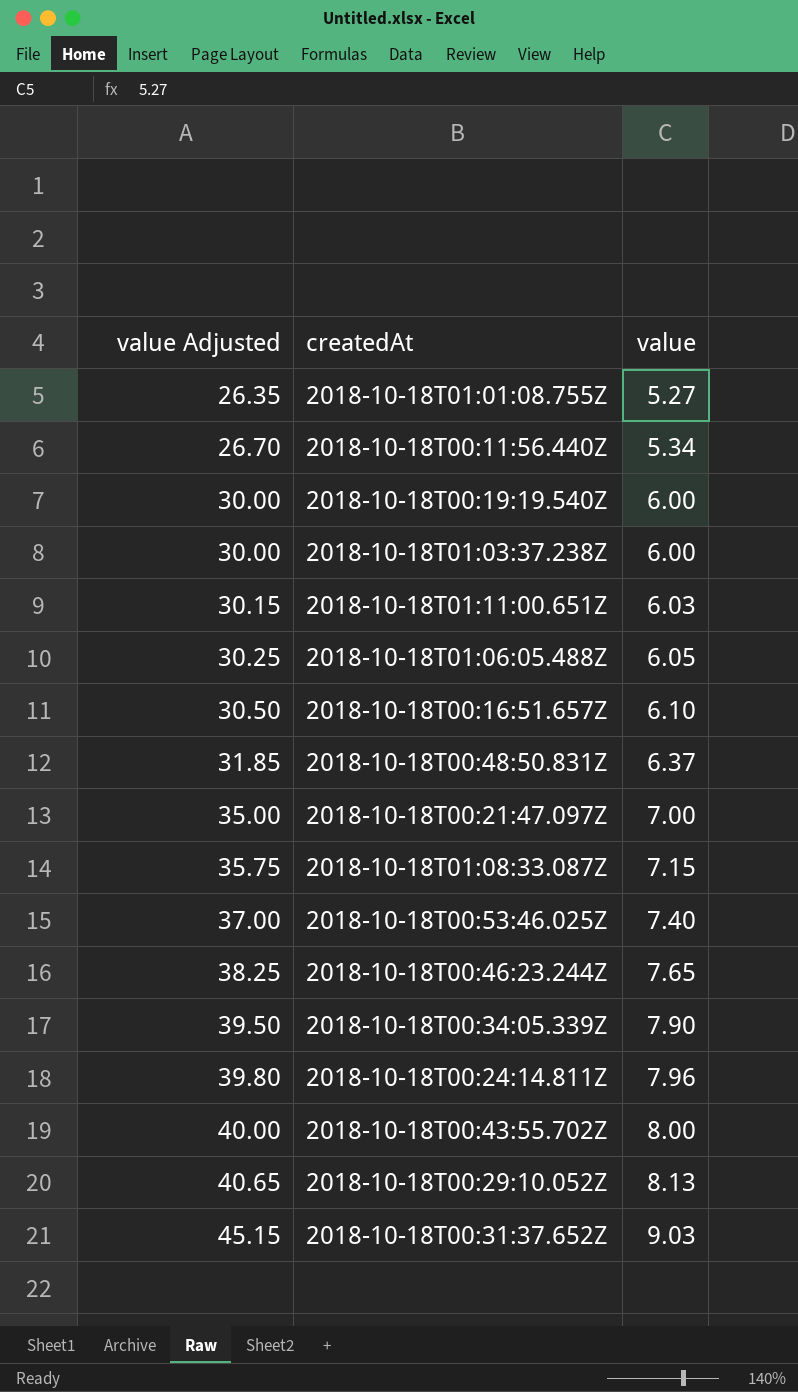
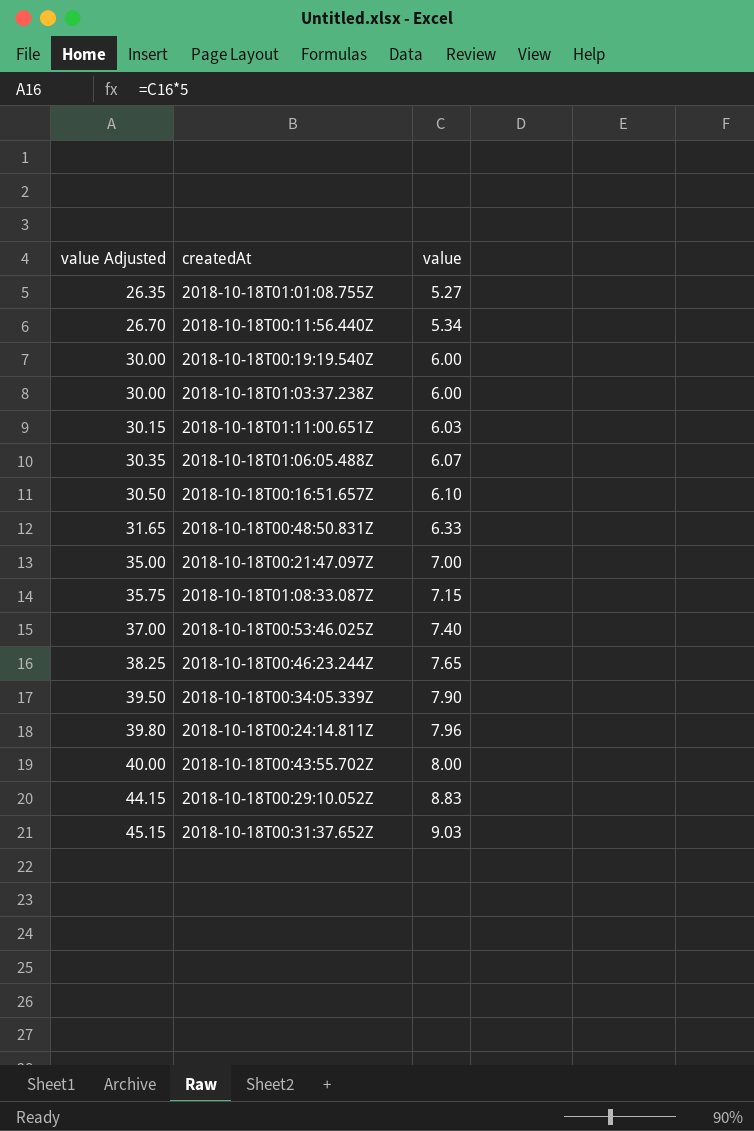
2018-10-18T01:06:05.488Z | value Adjusted: 30.25 -> 30.35
2018-10-18T01:06:05.488Z | value: 6.05 -> 6.07
2018-10-18T00:48:50.831Z | value Adjusted: 31.85 -> 31.65
2018-10-18T00:48:50.831Z | value: 6.37 -> 6.33
2018-10-18T00:29:10.052Z | value Adjusted: 40.65 -> 44.15
2018-10-18T00:29:10.052Z | value: 8.13 -> 8.83

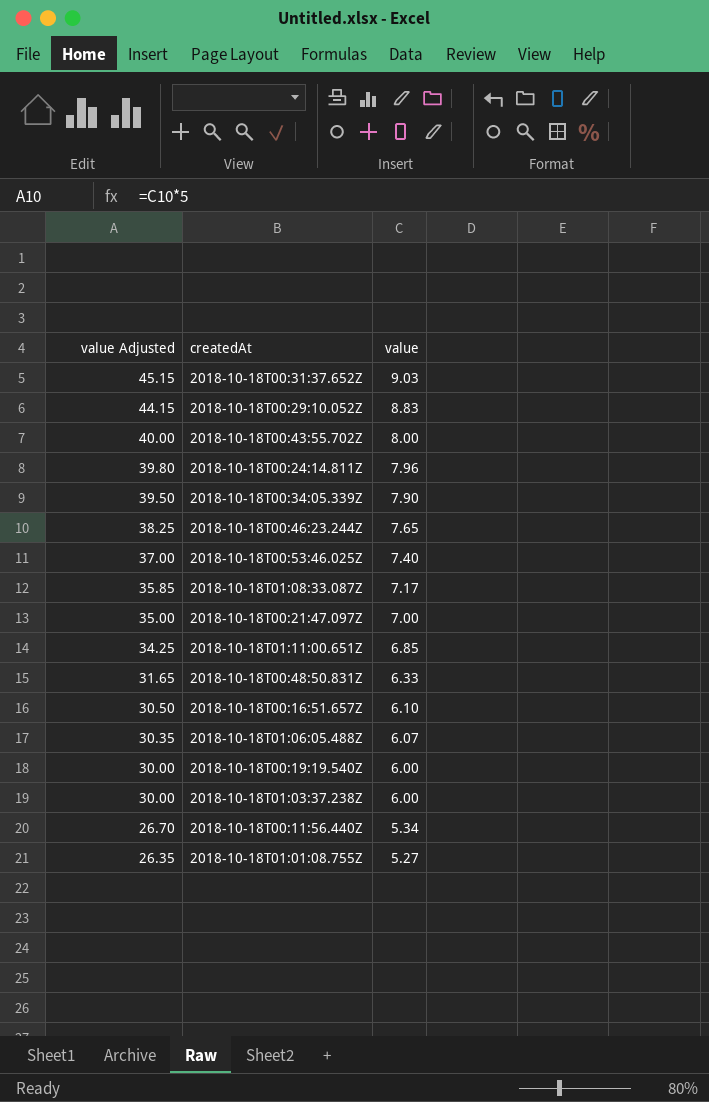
row order: value Adjusted ascending -> value Adjusted descending
2018-10-18T01:08:33.087Z | value Adjusted: 35.75 -> 35.85
2018-10-18T01:08:33.087Z | value: 7.15 -> 7.17
2018-10-18T01:11:00.651Z | value Adjusted: 30.15 -> 34.25
2018-10-18T01:11:00.651Z | value: 6.03 -> 6.85

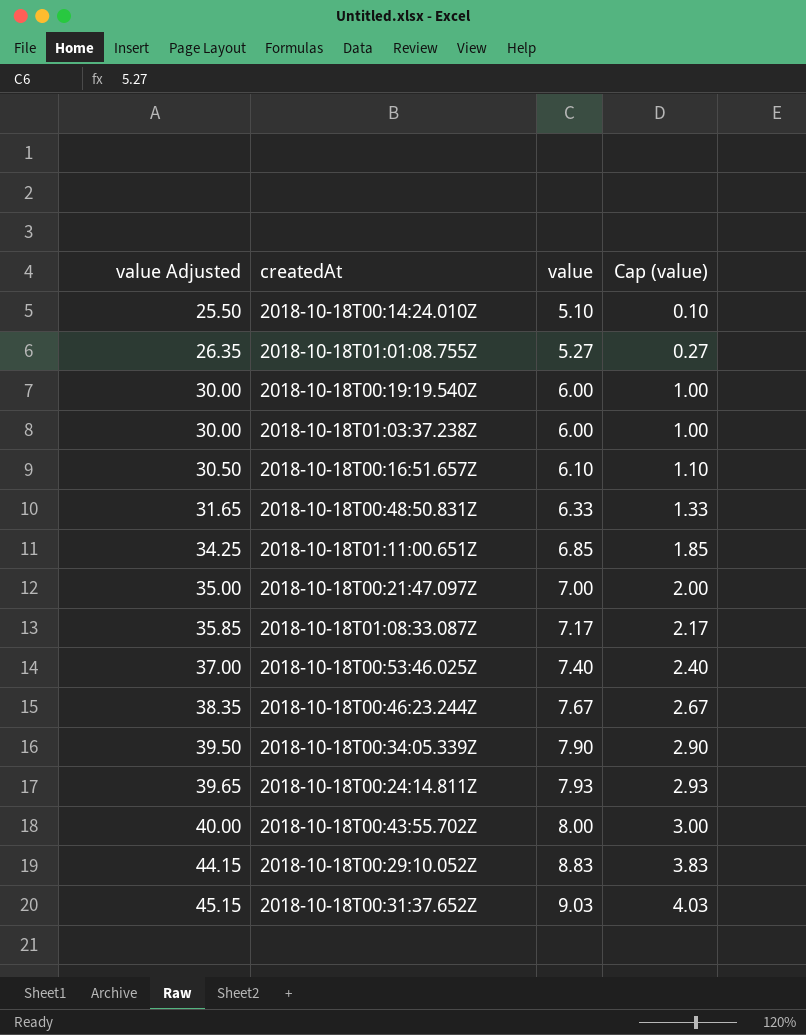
row order: value Adjusted descending -> value Adjusted ascending
column Cap (value) | formula: none -> [value] - 5
row 2018-10-18T01:06:05.488Z: 30.35 | 6.07 -> none
row 2018-10-18T00:11:56.440Z: 26.70 | 5.34 -> none
row 2018-10-18T00:14:24.010Z: none -> 25.50 | 5.10 | 0.10
2018-10-18T00:46:23.244Z | value Adjusted: 38.25 -> 38.35
2018-10-18T00:46:23.244Z | value: 7.65 -> 7.67
2018-10-18T00:24:14.811Z | value Adjusted: 39.80 -> 39.65
2018-10-18T00:24:14.811Z | value: 7.96 -> 7.93

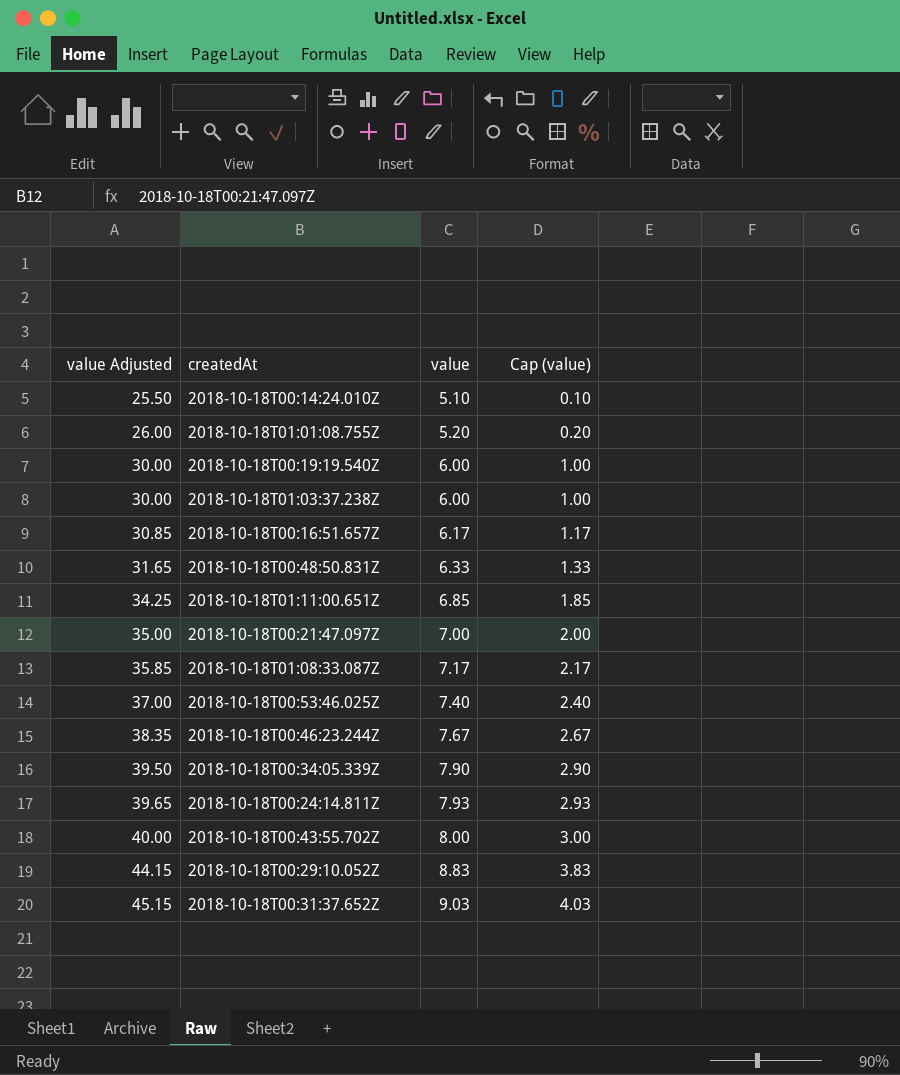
2018-10-18T01:01:08.755Z | value Adjusted: 26.35 -> 26.00
2018-10-18T01:01:08.755Z | value: 5.27 -> 5.20
2018-10-18T01:01:08.755Z | Cap (value): 0.27 -> 0.20
2018-10-18T00:16:51.657Z | value Adjusted: 30.50 -> 30.85
2018-10-18T00:16:51.657Z | value: 6.10 -> 6.17
2018-10-18T00:16:51.657Z | Cap (value): 1.10 -> 1.17

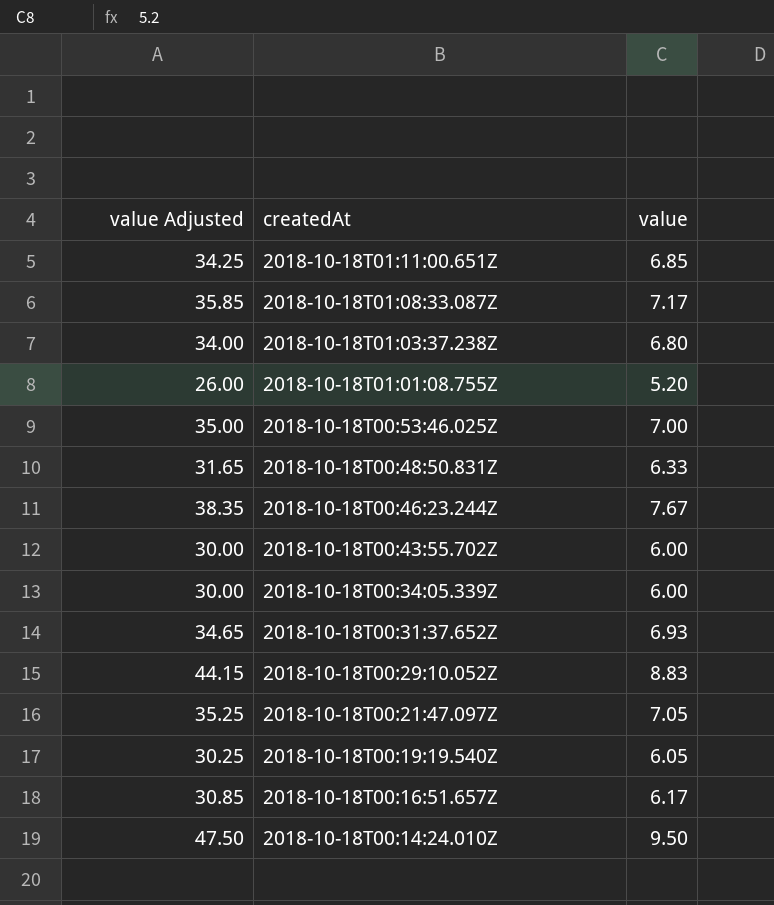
row order: value Adjusted ascending -> createdAt descending
column Cap (value) | formula: [value] - 5 -> none
row 2018-10-18T00:24:14.811Z: 39.65 | 7.93 | 2.93 -> none
2018-10-18T01:03:37.238Z | value Adjusted: 30.00 -> 34.00
2018-10-18T01:03:37.238Z | value: 6.00 -> 6.80
2018-10-18T00:53:46.025Z | value Adjusted: 37.00 -> 35.00
2018-10-18T00:53:46.025Z | value: 7.40 -> 7.00
2018-10-18T00:43:55.702Z | value Adjusted: 40.00 -> 30.00
2018-10-18T00:43:55.702Z | value: 8.00 -> 6.00
2018-10-18T00:34:05.339Z | value Adjusted: 39.50 -> 30.00
2018-10-18T00:34:05.339Z | value: 7.90 -> 6.00
2018-10-18T00:31:37.652Z | value Adjusted: 45.15 -> 34.65
2018-10-18T00:31:37.652Z | value: 9.03 -> 6.93
2018-10-18T00:21:47.097Z | value Adjusted: 35.00 -> 35.25
2018-10-18T00:21:47.097Z | value: 7.00 -> 7.05
2018-10-18T00:19:19.540Z | value Adjusted: 30.00 -> 30.25
2018-10-18T00:19:19.540Z | value: 6.00 -> 6.05
2018-10-18T00:14:24.010Z | value Adjusted: 25.50 -> 47.50
2018-10-18T00:14:24.010Z | value: 5.10 -> 9.50

